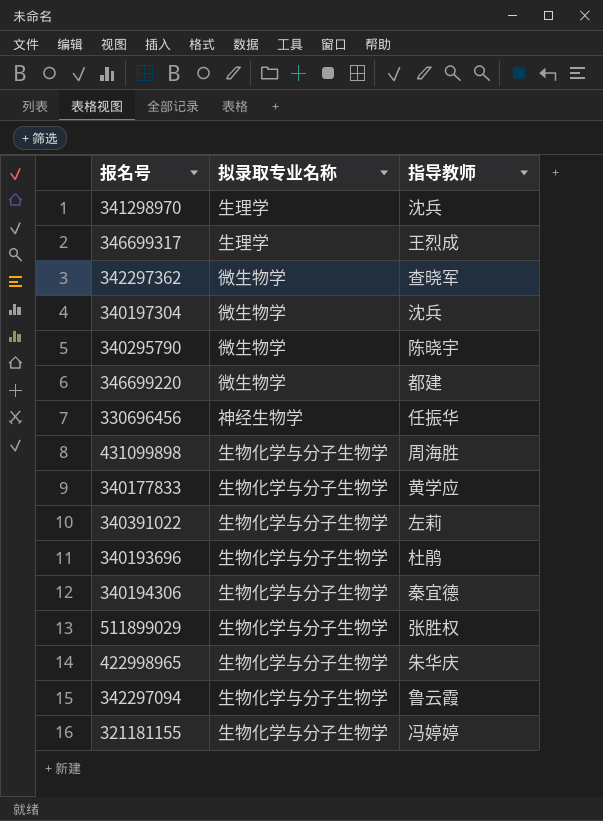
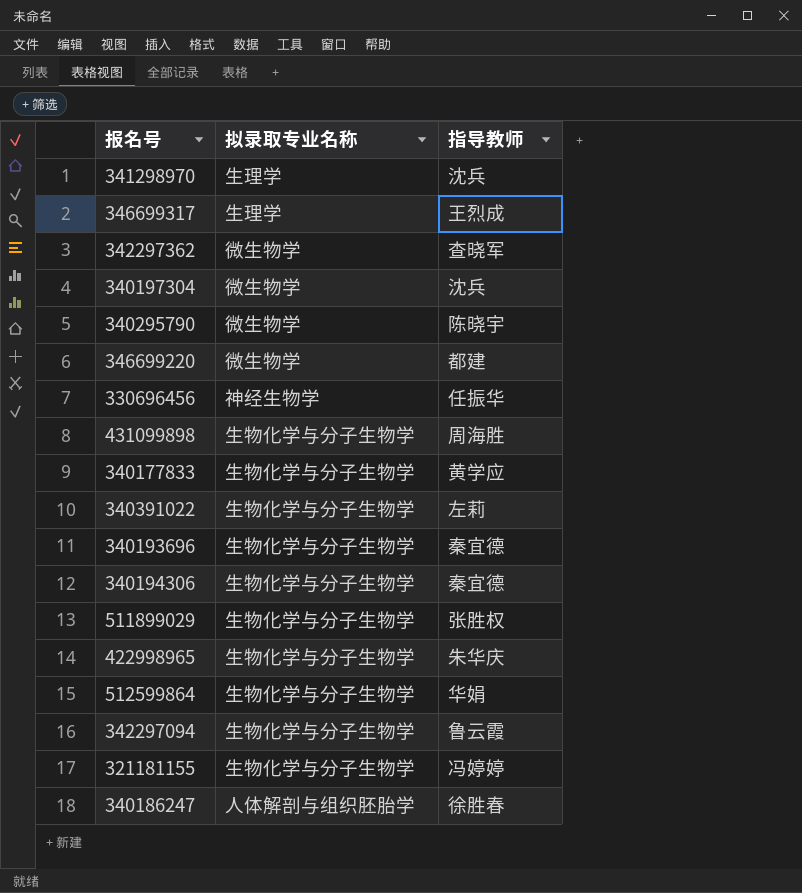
340193696 | 指导教师: 杜鹃 -> 秦宜德
row 512599864: none -> 生物化学与分子生物学 | 华娟
row 340186247: none -> 人体解剖与组织胚胎学 | 徐胜春

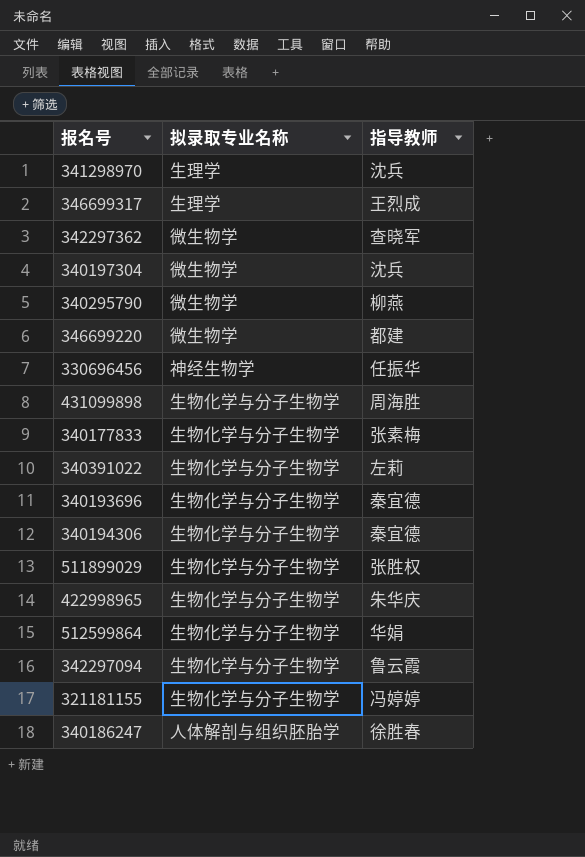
340295790 | 指导教师: 陈晓宇 -> 柳燕
340177833 | 指导教师: 黄学应 -> 张素梅

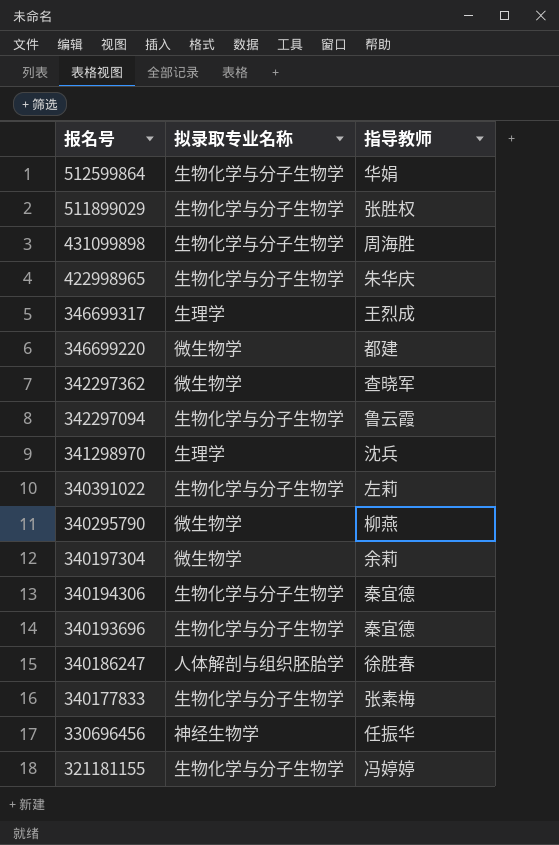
row order: none -> 报名号 descending
340197304 | 指导教师: 沈兵 -> 余莉

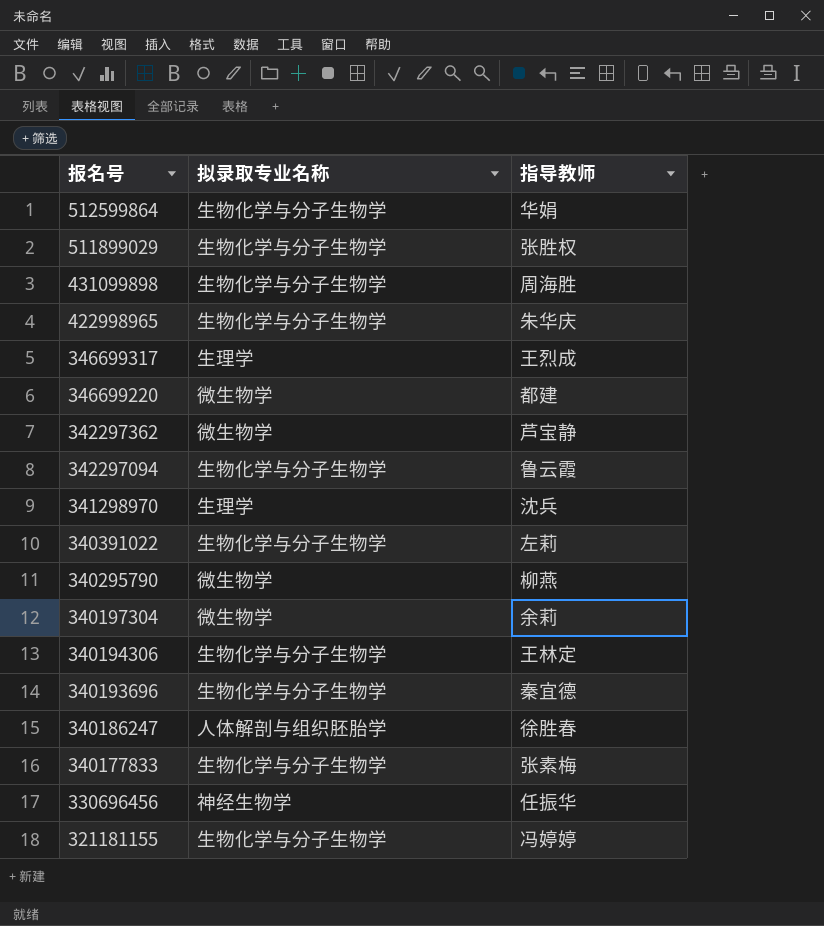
342297362 | 指导教师: 查晓军 -> 芦宝静
340194306 | 指导教师: 秦宜德 -> 王林定

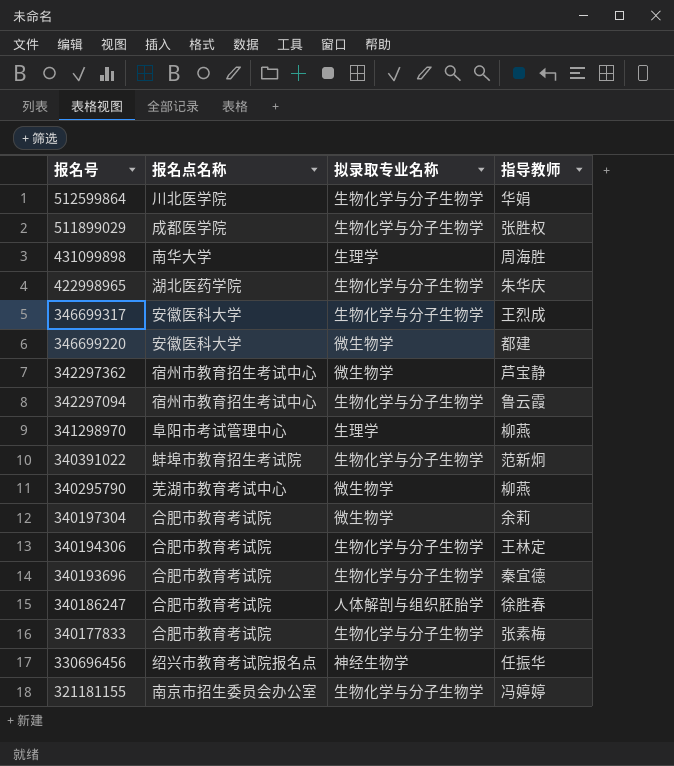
column 报名点名称 | position: none -> 2
431099898 | 拟录取专业名称: 生物化学与分子生物学 -> 生理学
346699317 | 拟录取专业名称: 生理学 -> 生物化学与分子生物学
341298970 | 指导教师: 沈兵 -> 柳燕
340391022 | 指导教师: 左莉 -> 范新炯

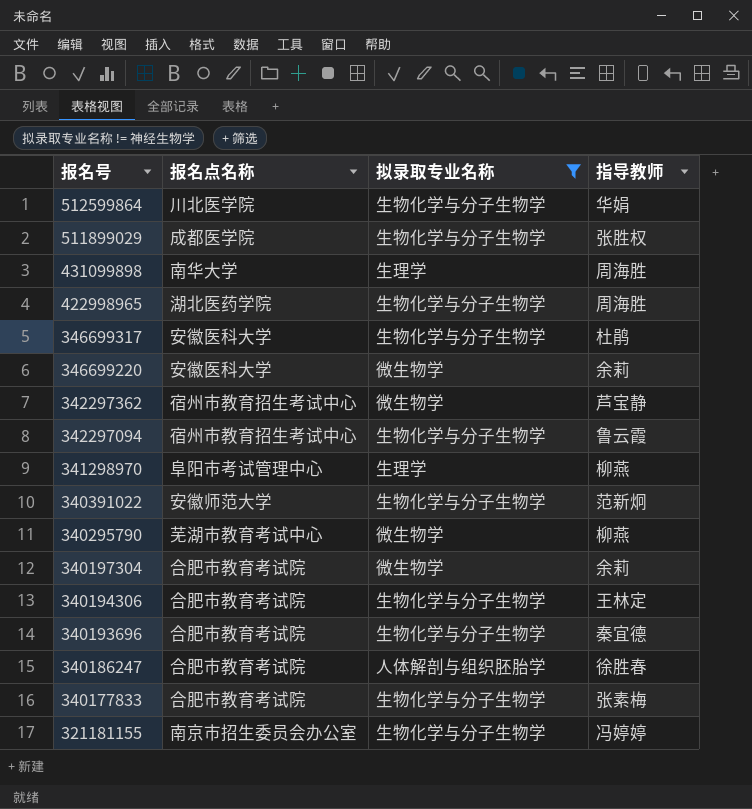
filter: none -> 拟录取专业名称 != 神经生物学
422998965 | 指导教师: 朱华庆 -> 周海胜
346699317 | 指导教师: 王烈成 -> 杜鹃
346699220 | 指导教师: 都建 -> 余莉
340391022 | 报名点名称: 蚌埠市教育招生考试院 -> 安徽师范大学

